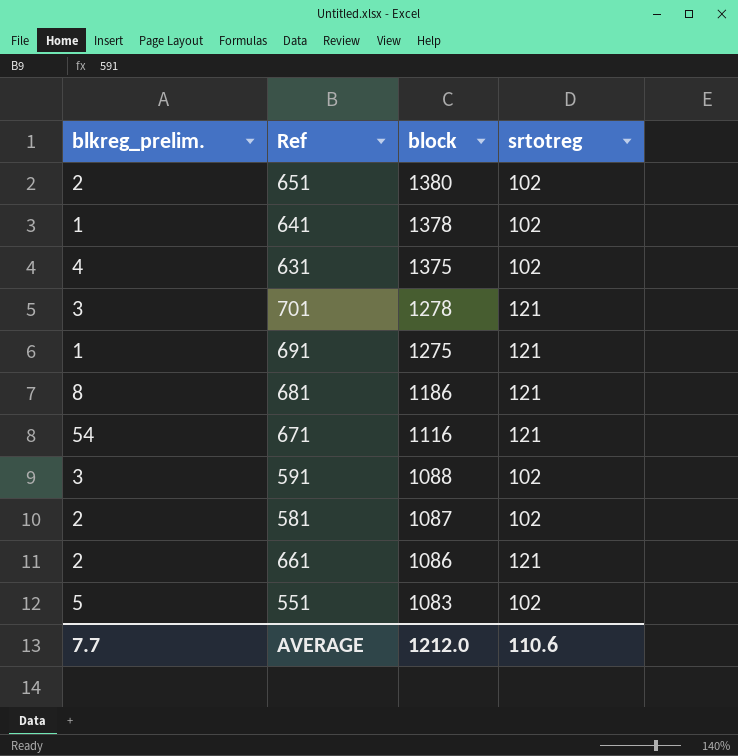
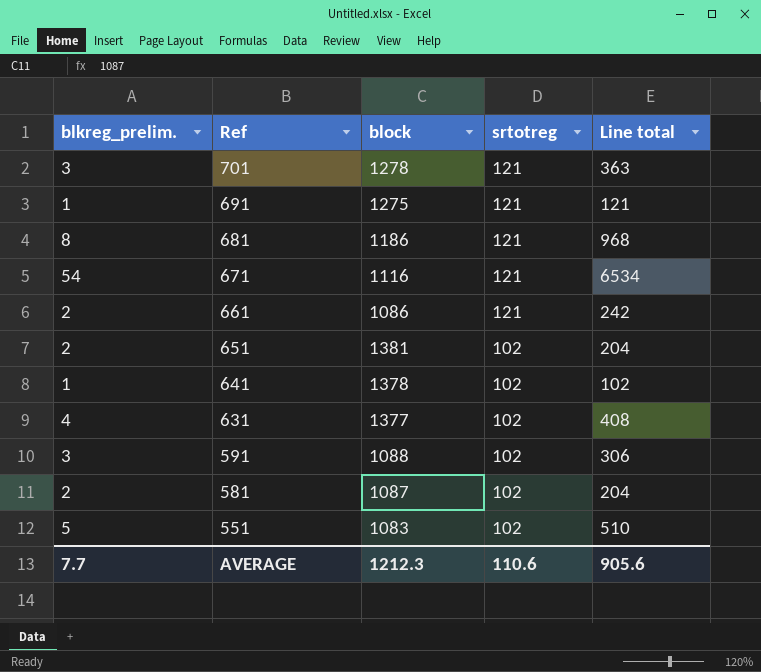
row order: block descending -> Ref descending
column Line total | formula: none -> [blkreg_prelim.] * [srtotreg]
651 | block: 1380 -> 1381
631 | block: 1375 -> 1377
AVERAGE | block: 1212.0 -> 1212.3

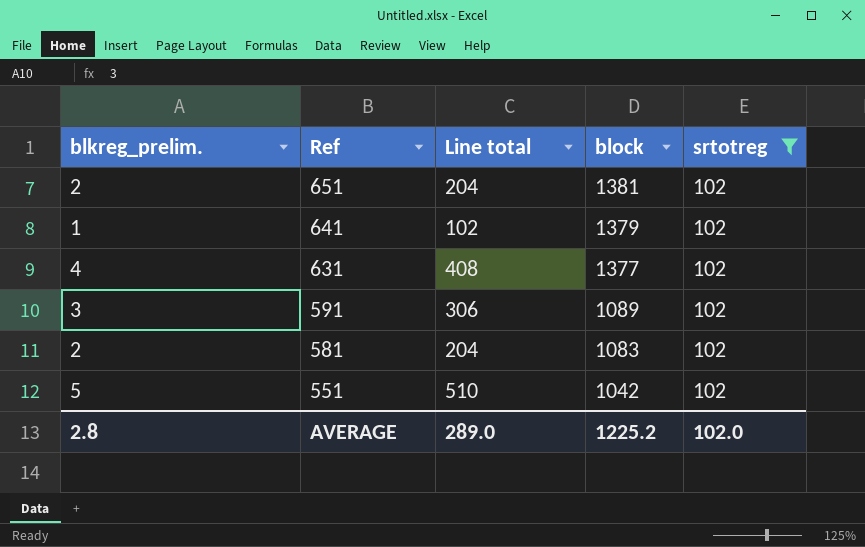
filter: none -> srtotreg = 102
column Line total | position: 5 -> 3
641 | block: 1378 -> 1379
591 | block: 1088 -> 1089
581 | block: 1087 -> 1083
551 | block: 1083 -> 1042
AVERAGE | blkreg_prelim.: 7.7 -> 2.8
AVERAGE | Line total: 905.6 -> 289.0
AVERAGE | block: 1212.3 -> 1225.2
AVERAGE | srtotreg: 110.6 -> 102.0

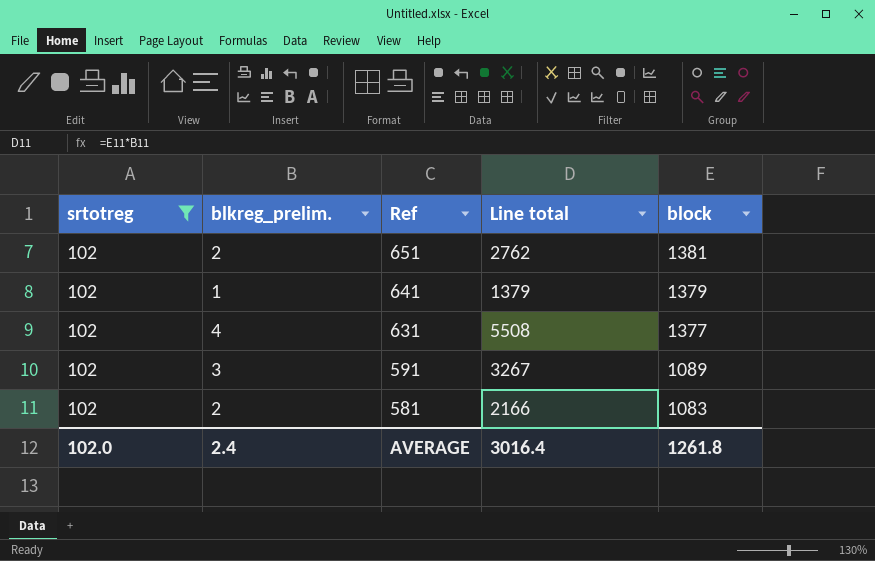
column srtotreg | position: 5 -> 1
column Line total | formula: [blkreg_prelim.] * [srtotreg] -> [blkreg_prelim.] * [block]
row 551: 5 | 510 | 1042 | 102 -> none
AVERAGE | blkreg_prelim.: 2.8 -> 2.4
AVERAGE | Line total: 289.0 -> 3016.4
AVERAGE | block: 1225.2 -> 1261.8

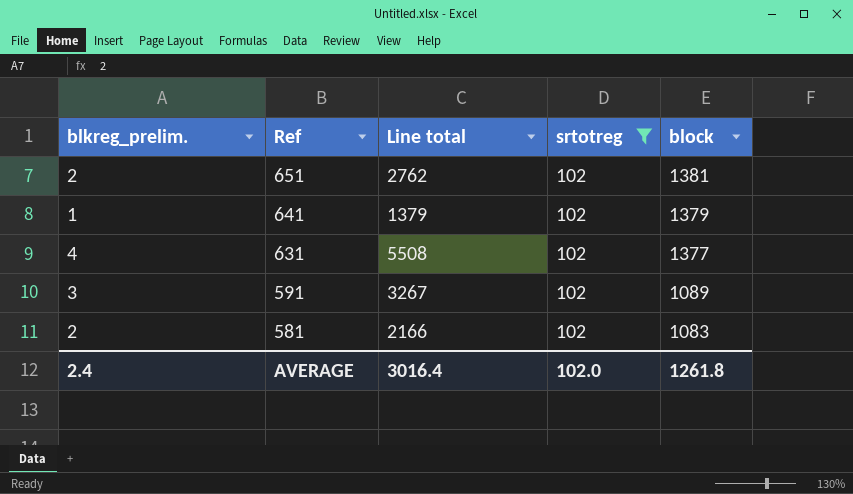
column srtotreg | position: 1 -> 4

